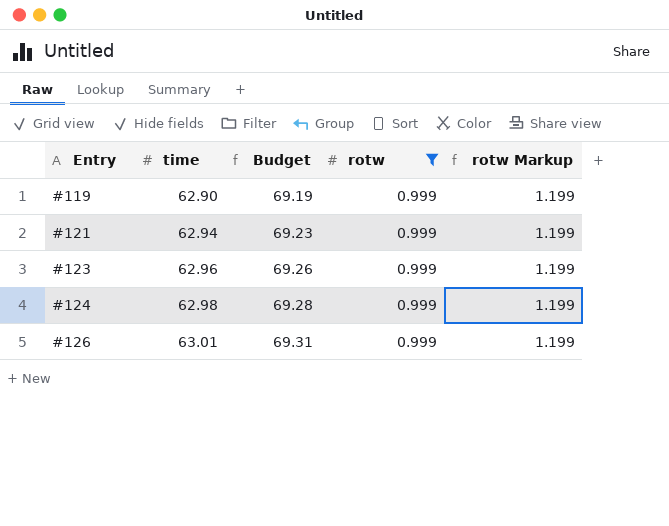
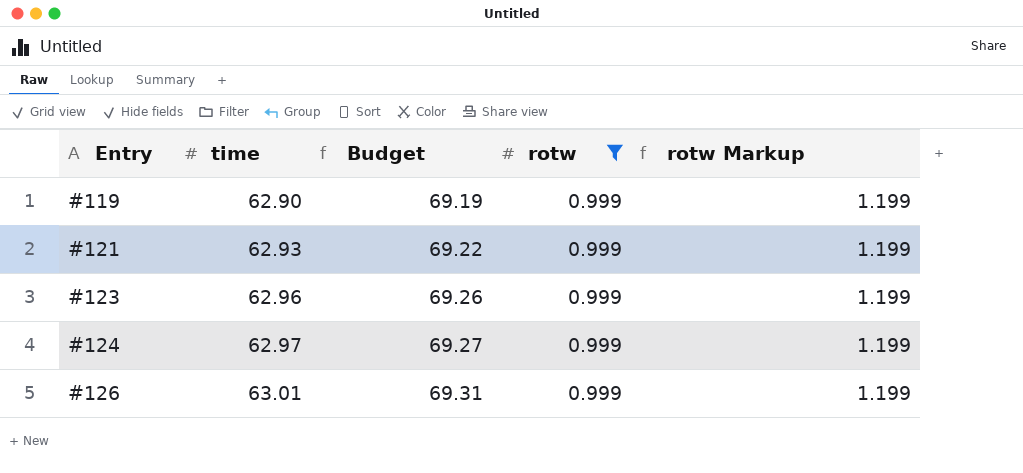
#121 | time: 62.94 -> 62.93
#121 | Budget: 69.23 -> 69.22
#124 | time: 62.98 -> 62.97
#124 | Budget: 69.28 -> 69.27

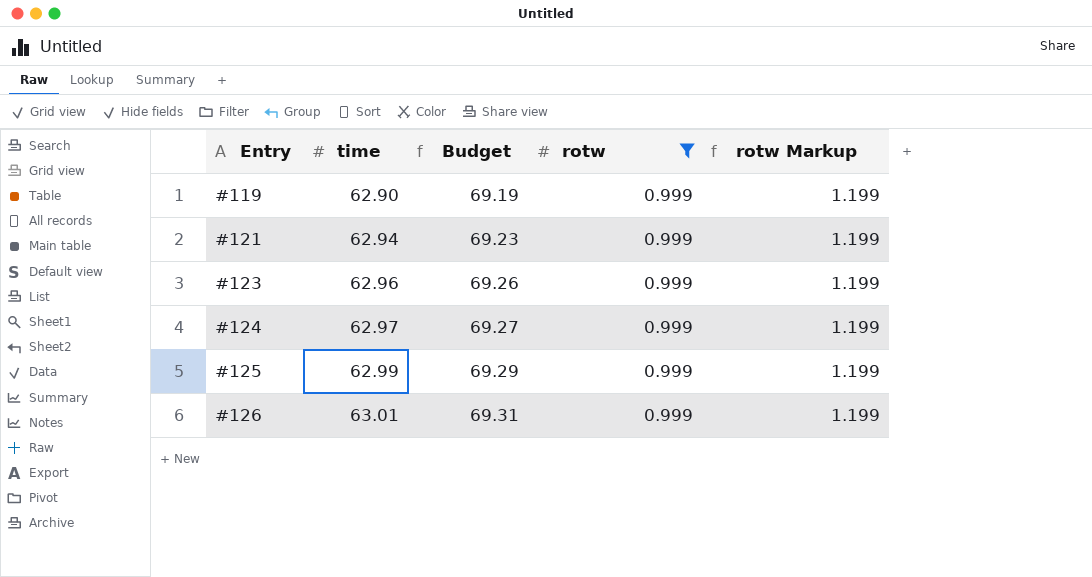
#121 | time: 62.93 -> 62.94
#121 | Budget: 69.22 -> 69.23
row #125: none -> 62.99 | 69.29 | 0.999 | 1.199

